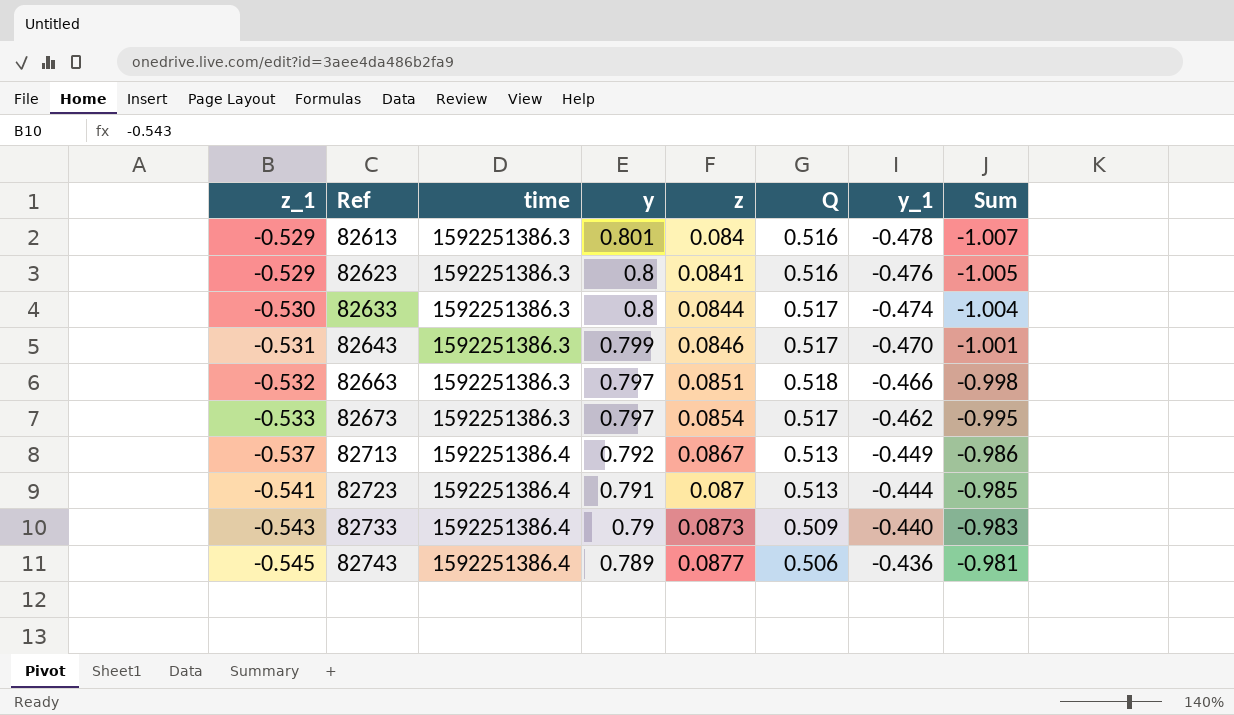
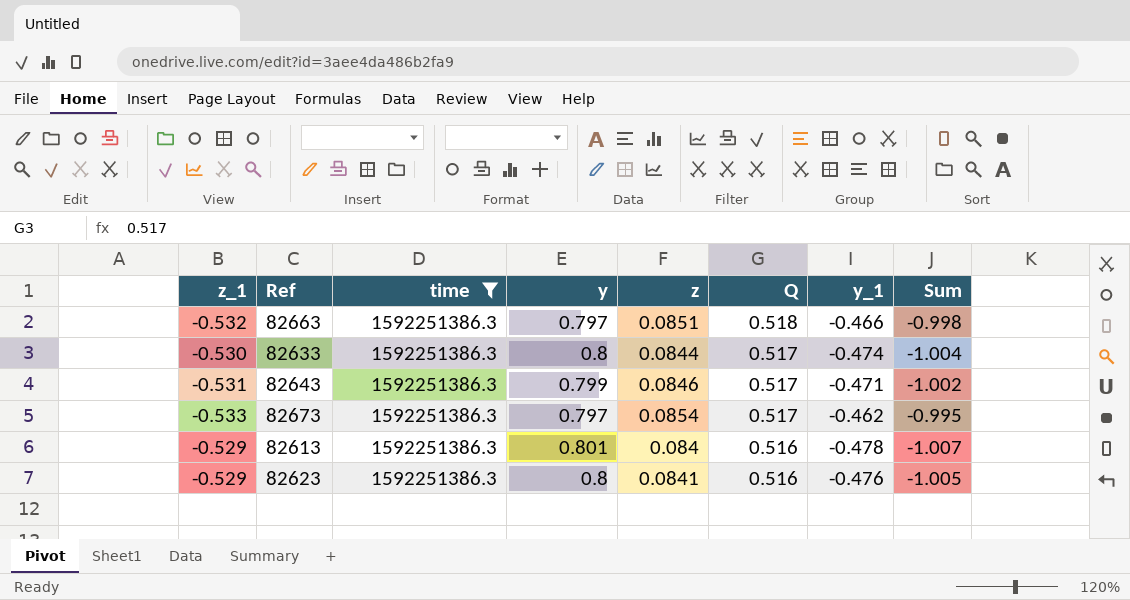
filter: none -> time = 1592251386.3
row order: z_1 descending -> Q descending
82643 | y_1: -0.470 -> -0.471
82643 | Sum: -1.001 -> -1.002

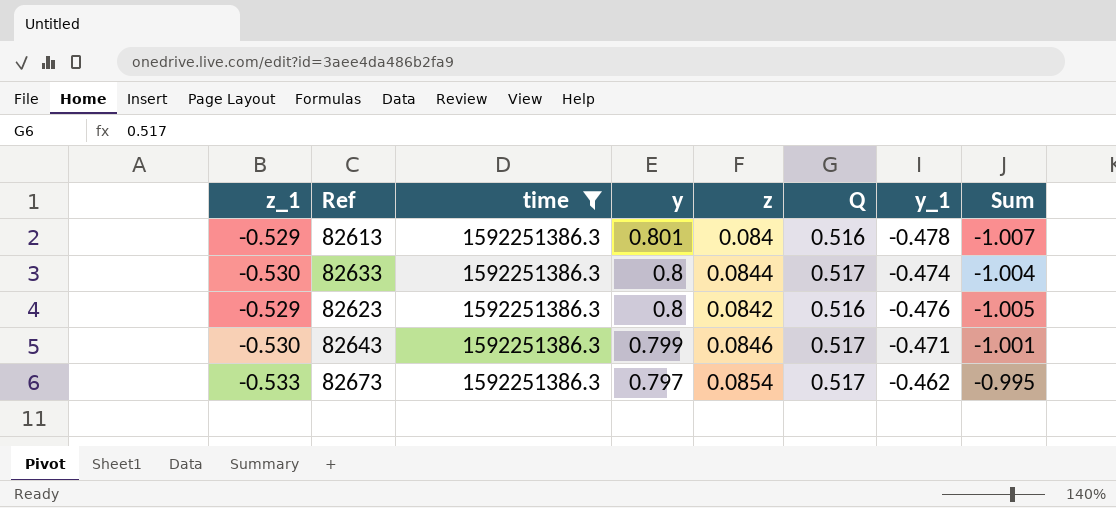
row order: Q descending -> y descending
row 82663: -0.532 | 1592251386.3 | 0.797 | 0.0851 | 0.518 | -0.466 | -0.998 -> none
82623 | z: 0.0841 -> 0.0842
82643 | z_1: -0.531 -> -0.530
82643 | Sum: -1.002 -> -1.001

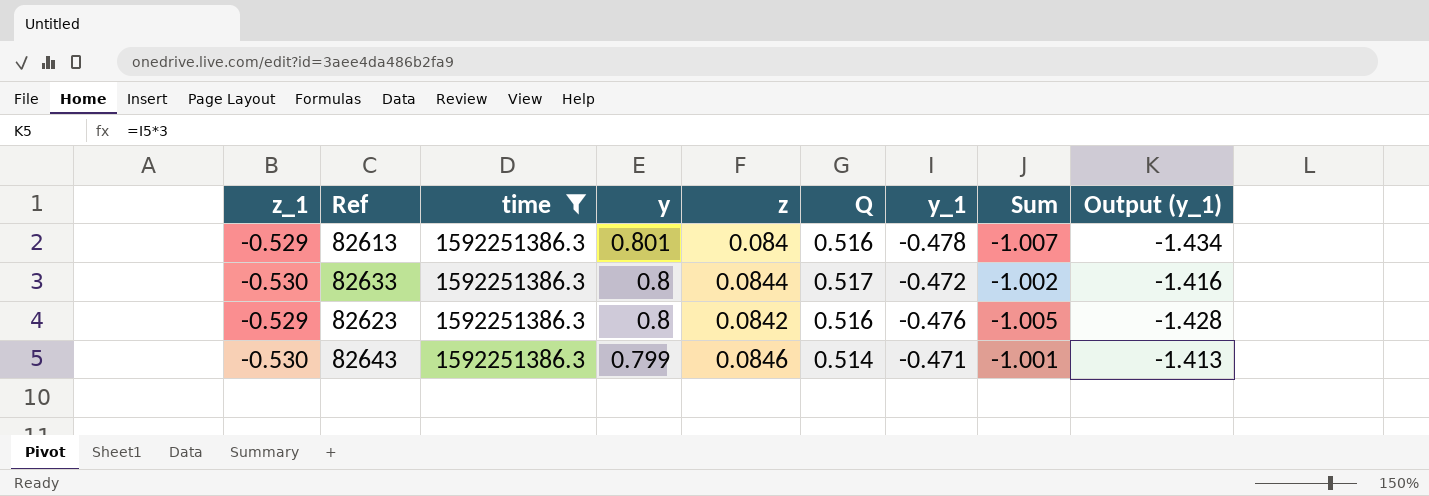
column Output (y_1) | formula: none -> [y_1] * 3
row 82673: -0.533 | 1592251386.3 | 0.797 | 0.0854 | 0.517 | -0.462 | -0.995 -> none
82633 | y_1: -0.474 -> -0.472
82633 | Sum: -1.004 -> -1.002
82643 | Q: 0.517 -> 0.514

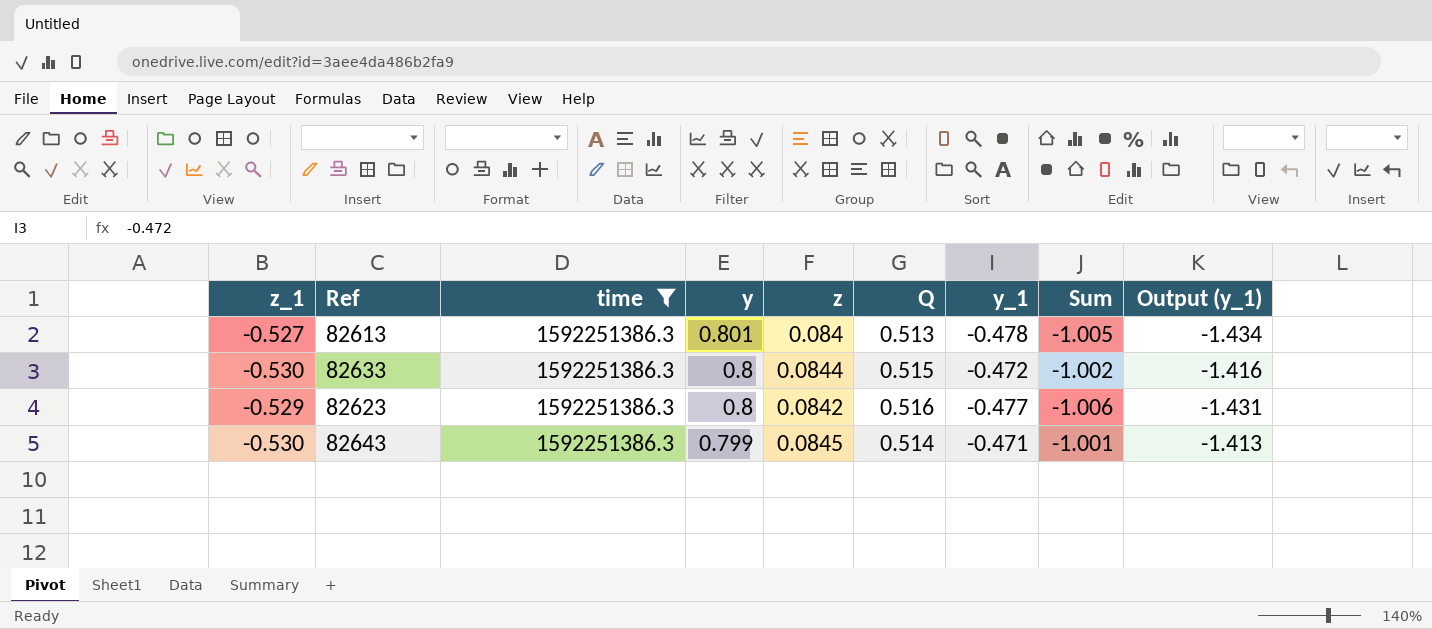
82613 | z_1: -0.529 -> -0.527
82613 | Q: 0.516 -> 0.513
82613 | Sum: -1.007 -> -1.005
82633 | Q: 0.517 -> 0.515
82623 | y_1: -0.476 -> -0.477
82623 | Sum: -1.005 -> -1.006
82623 | Output (y_1): -1.428 -> -1.431
82643 | z: 0.0846 -> 0.0845

